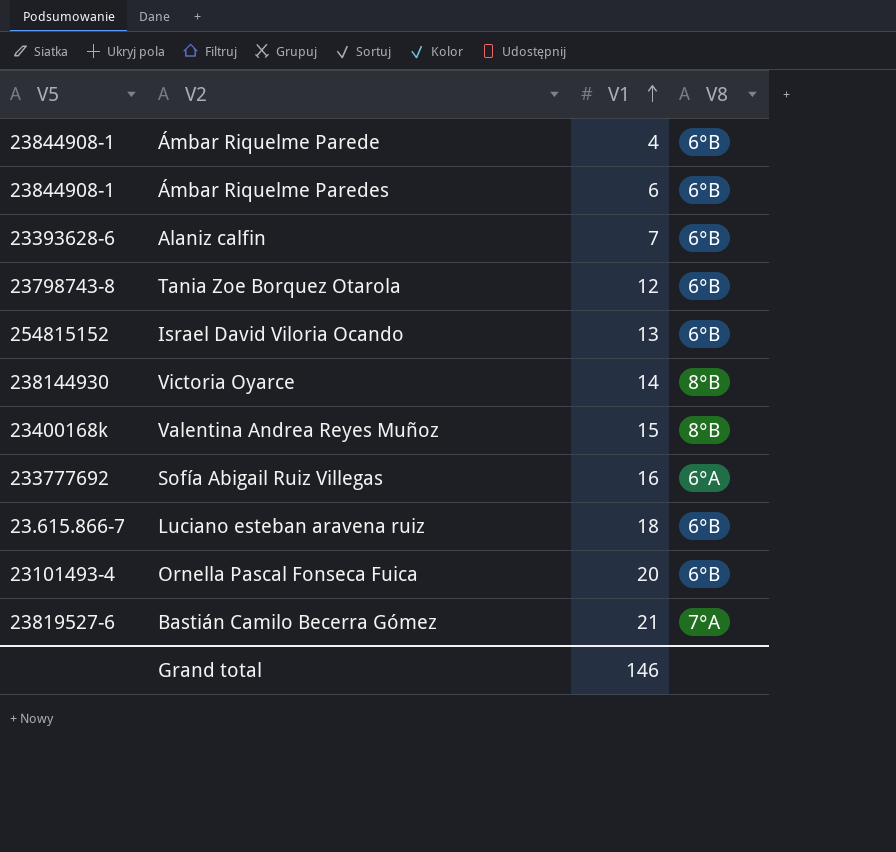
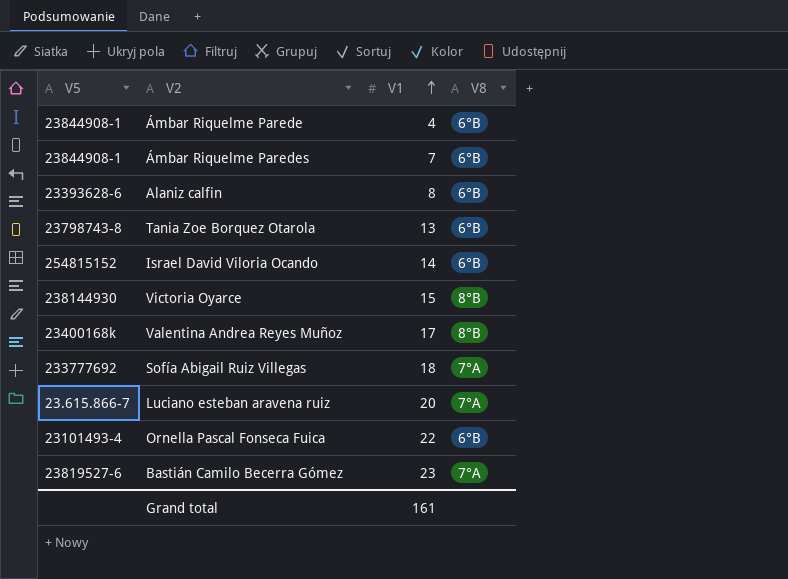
Ámbar Riquelme Paredes | V1: 6 -> 7
Alaniz calfin | V1: 7 -> 8
Tania Zoe Borquez Otarola | V1: 12 -> 13
Israel David Viloria Ocando | V1: 13 -> 14
Victoria Oyarce | V1: 14 -> 15
Valentina Andrea Reyes Muñoz | V1: 15 -> 17
Sofía Abigail Ruiz Villegas | V1: 16 -> 18
Sofía Abigail Ruiz Villegas | V8: 6°A -> 7°A
Luciano esteban aravena ruiz | V1: 18 -> 20
Luciano esteban aravena ruiz | V8: 6°B -> 7°A
Ornella Pascal Fonseca Fuica | V1: 20 -> 22
Bastián Camilo Becerra Gómez | V1: 21 -> 23
Grand total | V1: 146 -> 161

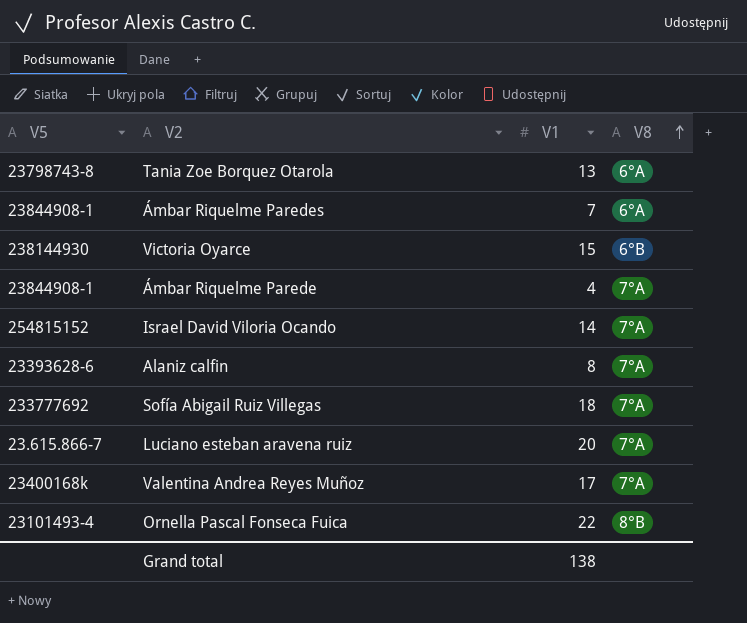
row order: V1 ascending -> V8 ascending
row Bastián Camilo Becerra Gómez: 23819527-6 | 23 | 7°A -> none
Tania Zoe Borquez Otarola | V8: 6°B -> 6°A
Ámbar Riquelme Paredes | V8: 6°B -> 6°A
Victoria Oyarce | V8: 8°B -> 6°B
Ámbar Riquelme Parede | V8: 6°B -> 7°A
Israel David Viloria Ocando | V8: 6°B -> 7°A
Alaniz calfin | V8: 6°B -> 7°A
Valentina Andrea Reyes Muñoz | V8: 8°B -> 7°A
Ornella Pascal Fonseca Fuica | V8: 6°B -> 8°B
Grand total | V1: 161 -> 138

